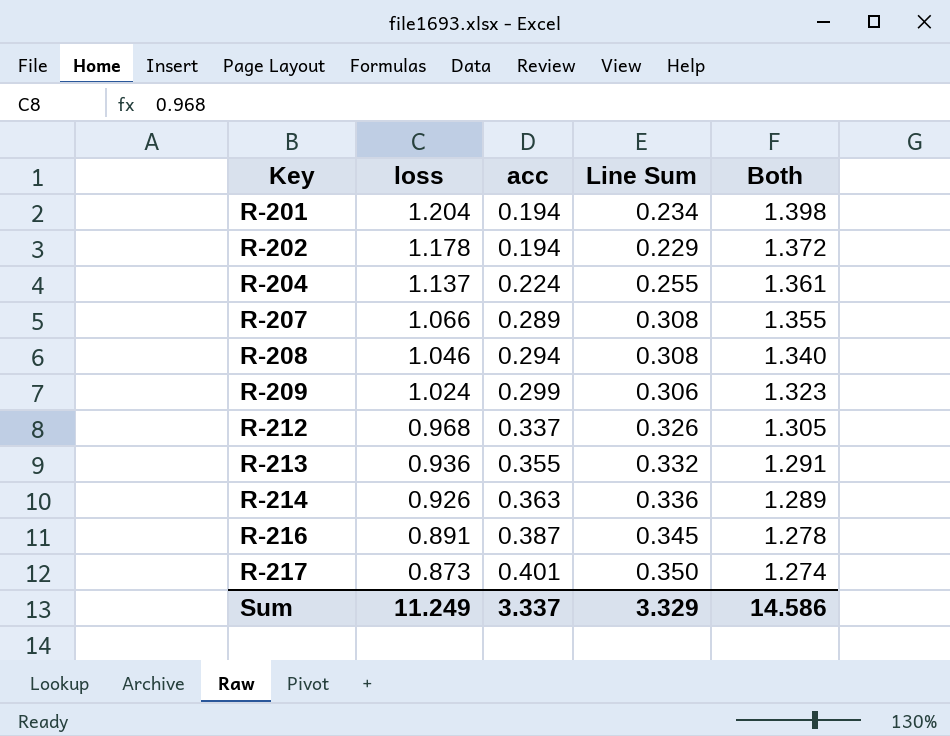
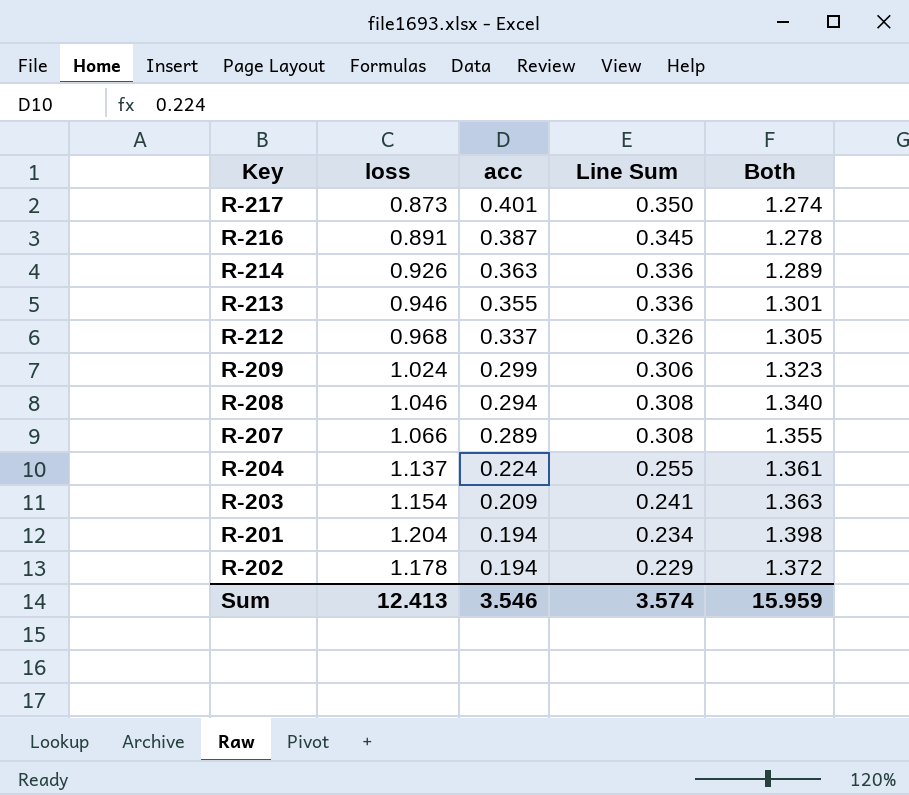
row order: Key ascending -> acc descending
R-213 | loss: 0.936 -> 0.946
R-213 | Line Sum: 0.332 -> 0.336
R-213 | Both: 1.291 -> 1.301
row R-203: none -> 1.154 | 0.209 | 0.241 | 1.363
Sum | loss: 11.249 -> 12.413
Sum | acc: 3.337 -> 3.546
Sum | Line Sum: 3.329 -> 3.574
Sum | Both: 14.586 -> 15.959

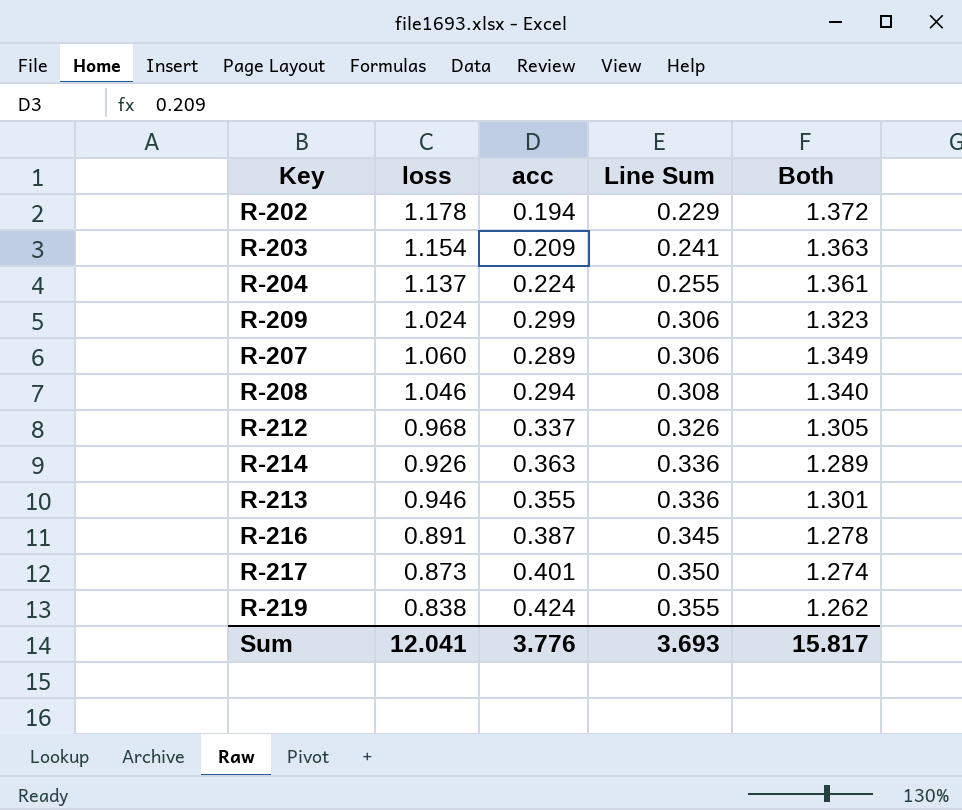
row order: acc descending -> Line Sum ascending
row R-201: 1.204 | 0.194 | 0.234 | 1.398 -> none
R-207 | loss: 1.066 -> 1.060
R-207 | Line Sum: 0.308 -> 0.306
R-207 | Both: 1.355 -> 1.349
row R-219: none -> 0.838 | 0.424 | 0.355 | 1.262
Sum | loss: 12.413 -> 12.041
Sum | acc: 3.546 -> 3.776
Sum | Line Sum: 3.574 -> 3.693
Sum | Both: 15.959 -> 15.817

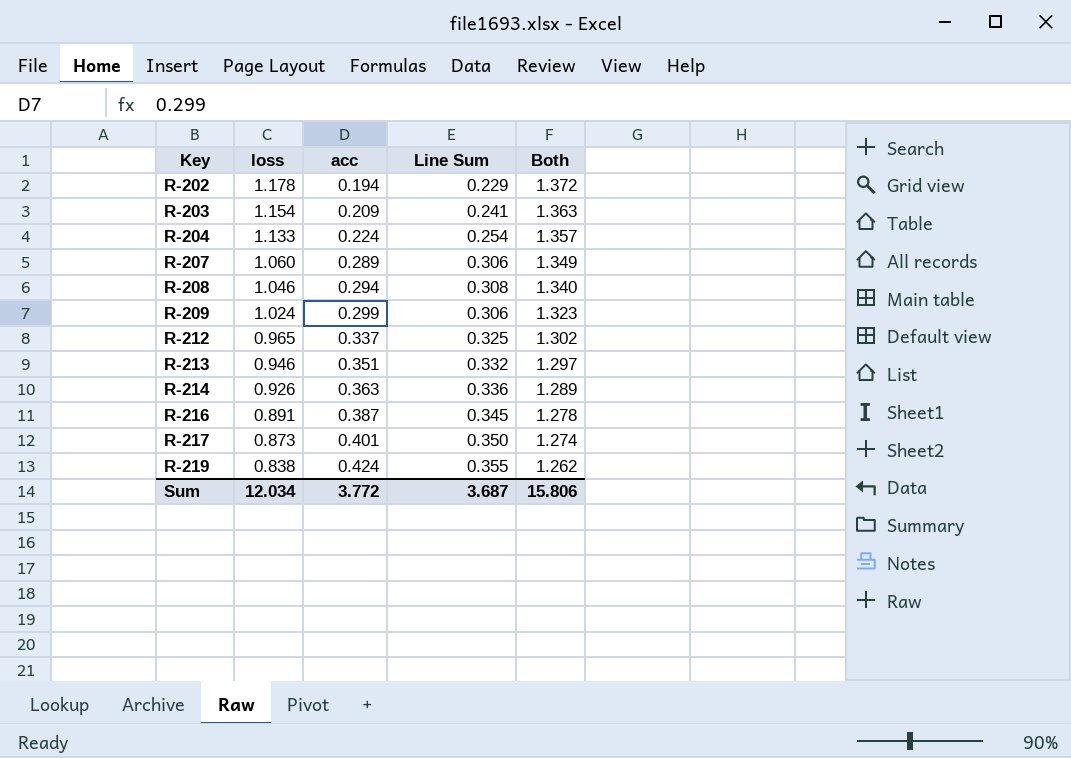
row order: Line Sum ascending -> Key ascending
R-204 | loss: 1.137 -> 1.133
R-204 | Line Sum: 0.255 -> 0.254
R-204 | Both: 1.361 -> 1.357
R-212 | loss: 0.968 -> 0.965
R-212 | Line Sum: 0.326 -> 0.325
R-212 | Both: 1.305 -> 1.302
R-213 | acc: 0.355 -> 0.351
R-213 | Line Sum: 0.336 -> 0.332
R-213 | Both: 1.301 -> 1.297
Sum | loss: 12.041 -> 12.034
Sum | acc: 3.776 -> 3.772
Sum | Line Sum: 3.693 -> 3.687
Sum | Both: 15.817 -> 15.806

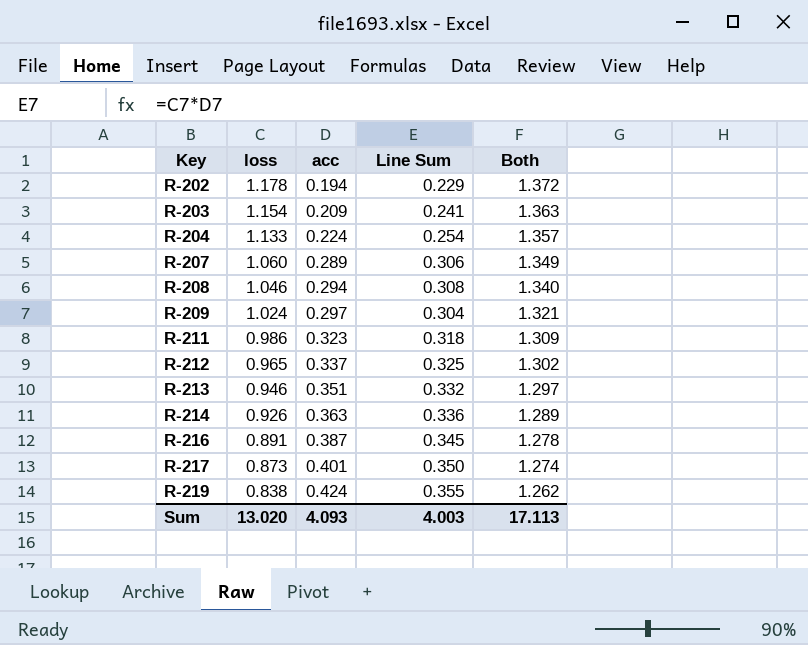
R-209 | acc: 0.299 -> 0.297
R-209 | Line Sum: 0.306 -> 0.304
R-209 | Both: 1.323 -> 1.321
row R-211: none -> 0.986 | 0.323 | 0.318 | 1.309
Sum | loss: 12.034 -> 13.020
Sum | acc: 3.772 -> 4.093
Sum | Line Sum: 3.687 -> 4.003
Sum | Both: 15.806 -> 17.113

